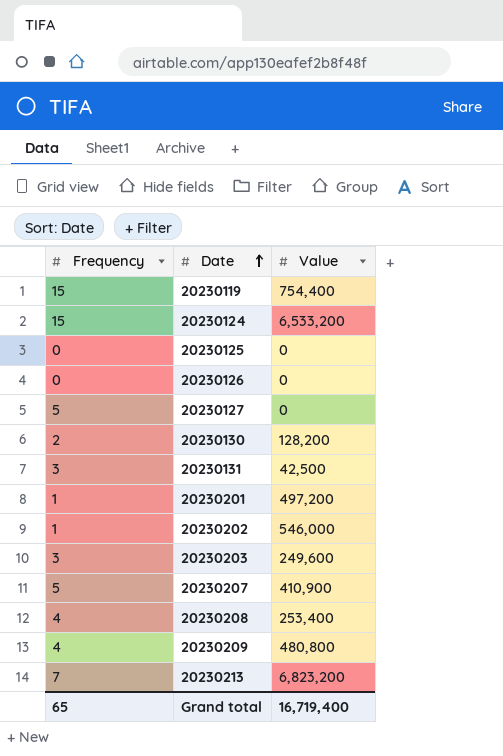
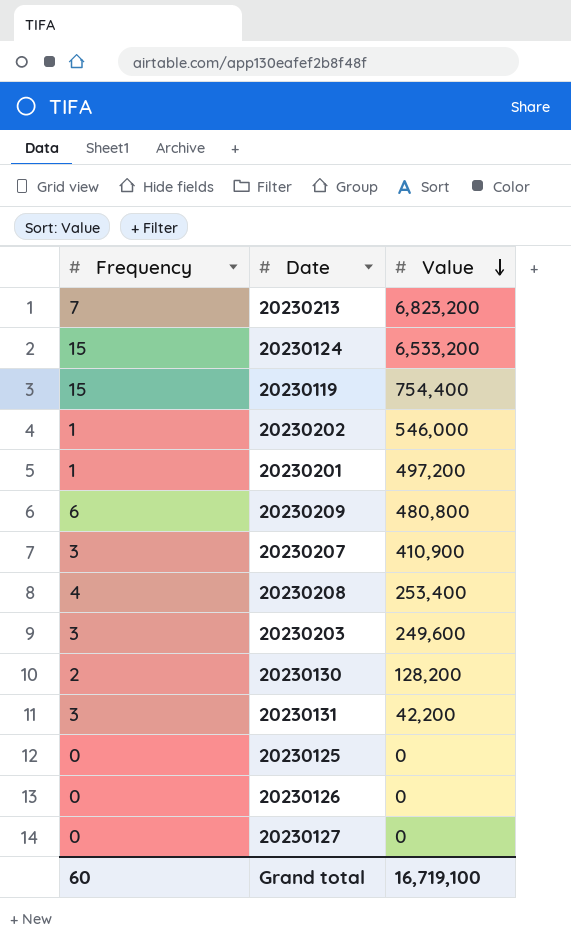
row order: Date ascending -> Value descending
20230209 | Frequency: 4 -> 6
20230207 | Frequency: 5 -> 3
20230131 | Value: 42,500 -> 42,200
20230127 | Frequency: 5 -> 0
Grand total | Frequency: 65 -> 60
Grand total | Value: 16,719,400 -> 16,719,100

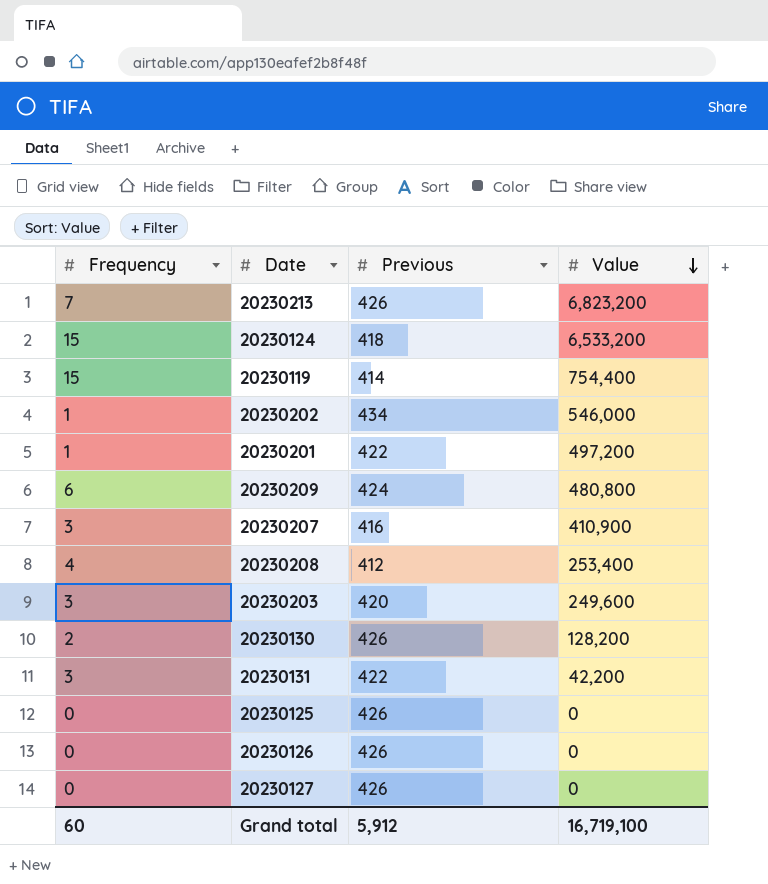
column Previous | position: none -> 3

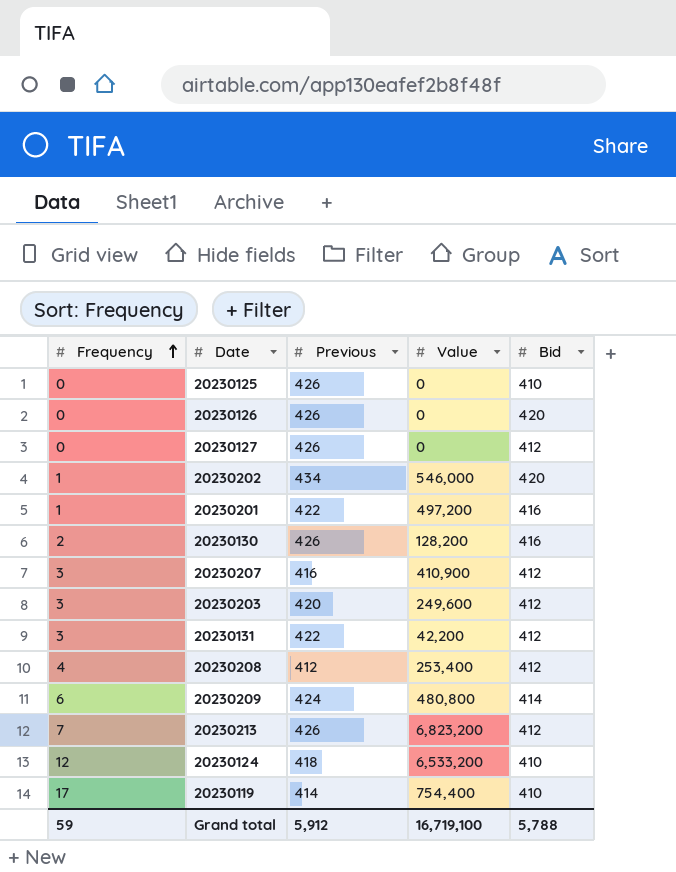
row order: Value descending -> Frequency ascending
column Bid | position: none -> 5
20230124 | Frequency: 15 -> 12
20230119 | Frequency: 15 -> 17
Grand total | Frequency: 60 -> 59

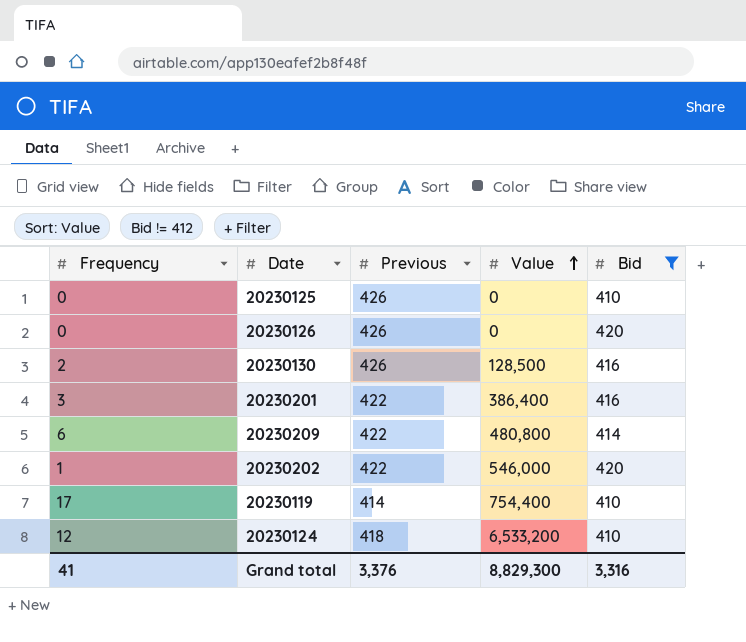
filter: none -> Bid != 412
row order: Frequency ascending -> Value ascending
20230130 | Value: 128,200 -> 128,500
20230201 | Frequency: 1 -> 3
20230201 | Value: 497,200 -> 386,400
20230209 | Previous: 424 -> 422
20230202 | Previous: 434 -> 422
Grand total | Frequency: 59 -> 41
Grand total | Previous: 5,912 -> 3,376
Grand total | Value: 16,719,100 -> 8,829,300
Grand total | Bid: 5,788 -> 3,316

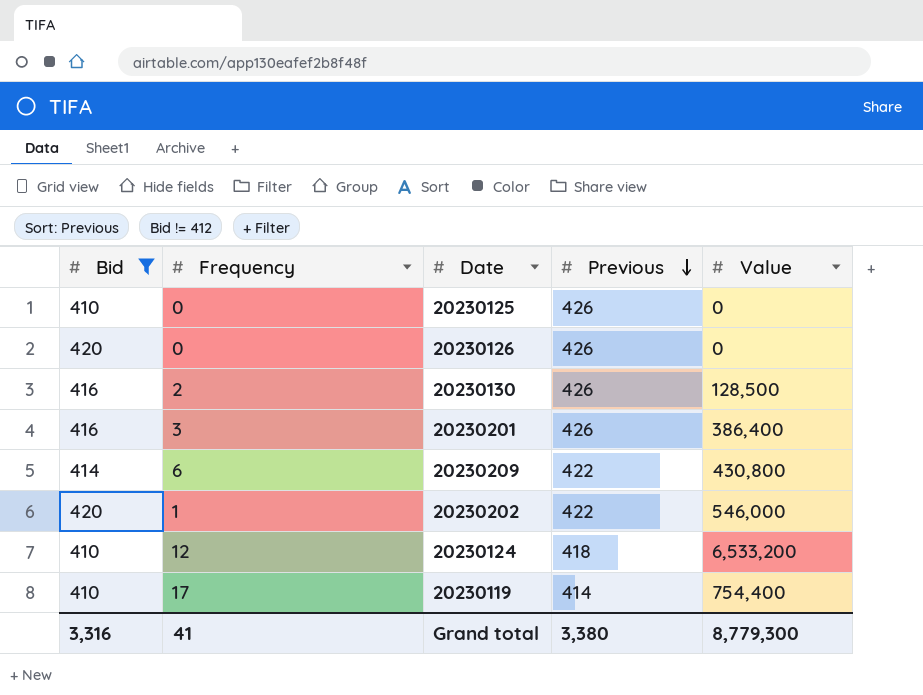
row order: Value ascending -> Previous descending
column Bid | position: 5 -> 1
20230201 | Previous: 422 -> 426
20230209 | Value: 480,800 -> 430,800
Grand total | Previous: 3,376 -> 3,380
Grand total | Value: 8,829,300 -> 8,779,300

